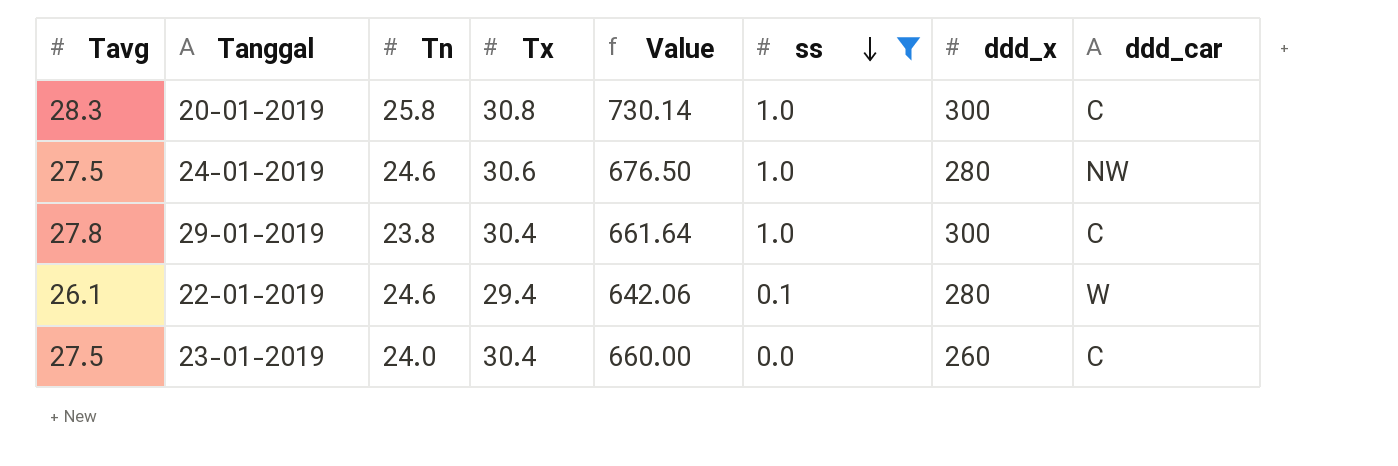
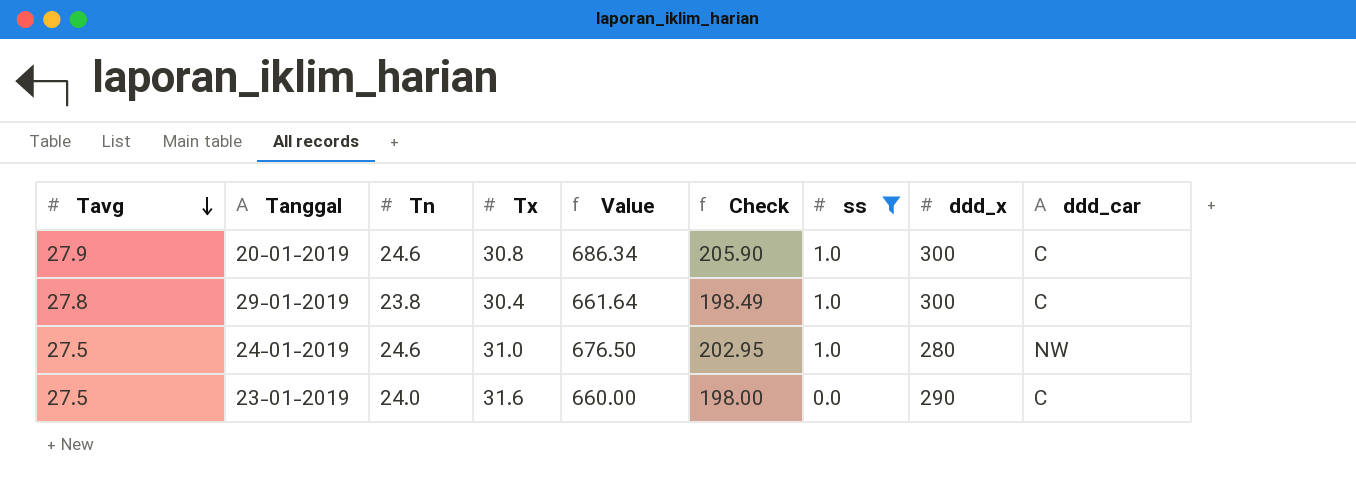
row order: ss descending -> Tavg descending
column Check | formula: none -> [Value] * 0.3
row 22-01-2019: 26.1 | 24.6 | 29.4 | 642.06 | 0.1 | 280 | W -> none
20-01-2019 | Tavg: 28.3 -> 27.9
20-01-2019 | Tn: 25.8 -> 24.6
20-01-2019 | Value: 730.14 -> 686.34
24-01-2019 | Tx: 30.6 -> 31.0
23-01-2019 | Tx: 30.4 -> 31.6
23-01-2019 | ddd_x: 260 -> 290

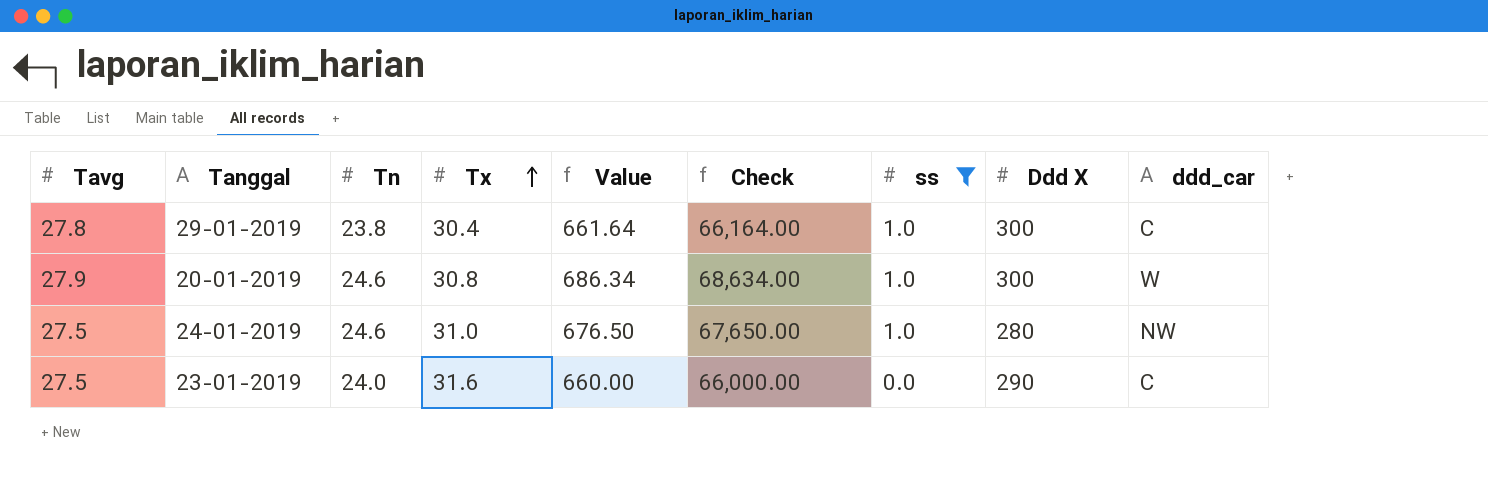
row order: Tavg descending -> Tx ascending
column Check | formula: [Value] * 0.3 -> [Value] * 100
column name: ddd_x -> Ddd X
20-01-2019 | ddd_car: C -> W

